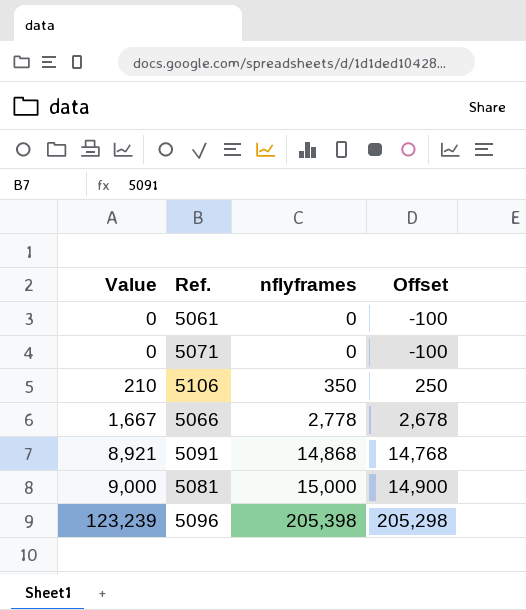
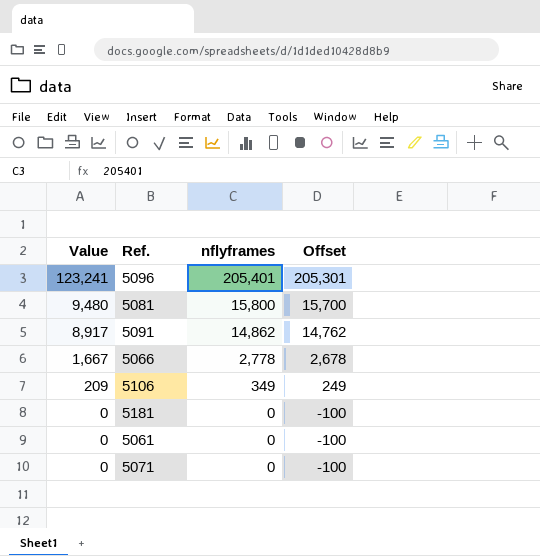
row order: Value ascending -> Value descending
5096 | Value: 123,239 -> 123,241
5096 | nflyframes: 205,398 -> 205,401
5096 | Offset: 205,298 -> 205,301
5081 | Value: 9,000 -> 9,480
5081 | nflyframes: 15,000 -> 15,800
5081 | Offset: 14,900 -> 15,700
5091 | Value: 8,921 -> 8,917
5091 | nflyframes: 14,868 -> 14,862
5091 | Offset: 14,768 -> 14,762
5106 | Value: 210 -> 209
5106 | nflyframes: 350 -> 349
5106 | Offset: 250 -> 249
row 5181: none -> 0 | 0 | -100

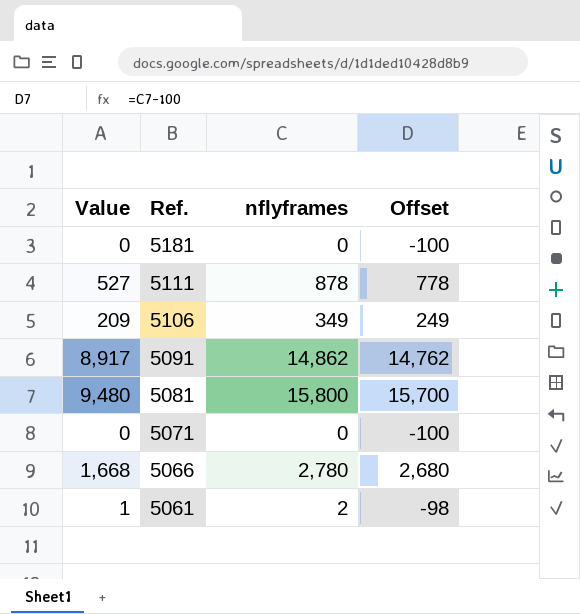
row order: Value descending -> Ref. descending
row 5096: 123,241 | 205,401 | 205,301 -> none
row 5111: none -> 527 | 878 | 778
5066 | Value: 1,667 -> 1,668
5066 | nflyframes: 2,778 -> 2,780
5066 | Offset: 2,678 -> 2,680
5061 | Value: 0 -> 1
5061 | nflyframes: 0 -> 2
5061 | Offset: -100 -> -98

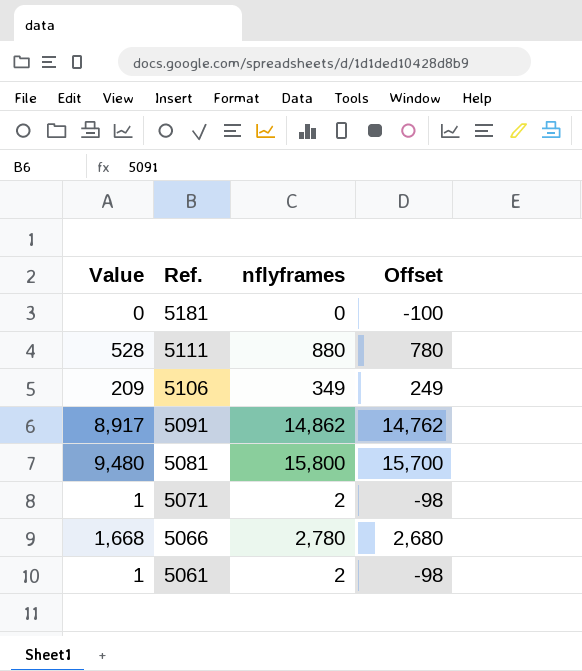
5111 | Value: 527 -> 528
5111 | nflyframes: 878 -> 880
5111 | Offset: 778 -> 780
5071 | Value: 0 -> 1
5071 | nflyframes: 0 -> 2
5071 | Offset: -100 -> -98

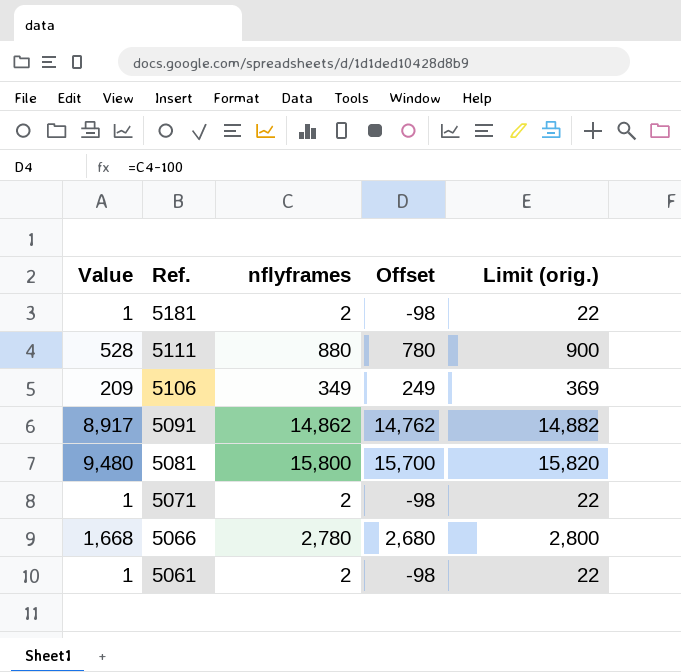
column Limit (orig.) | formula: none -> [nflyframes] + 20
5181 | Value: 0 -> 1
5181 | nflyframes: 0 -> 2
5181 | Offset: -100 -> -98

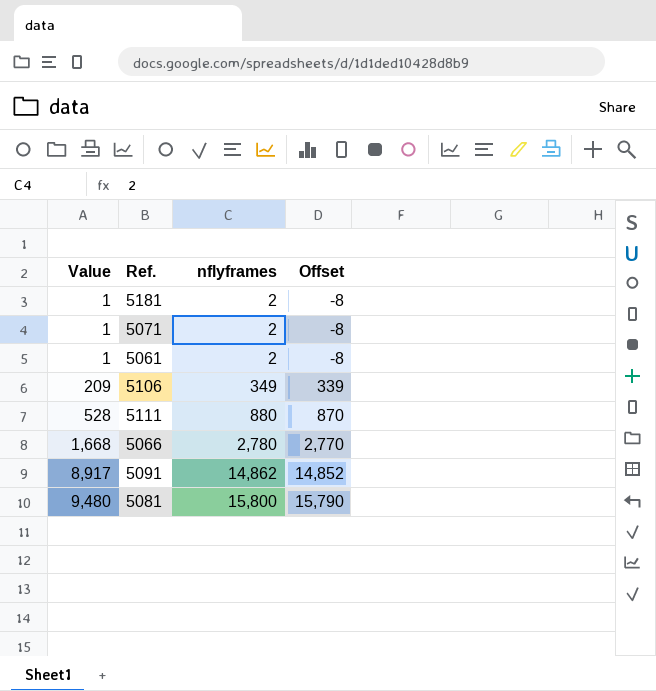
row order: Ref. descending -> Value ascending
column Limit (orig.) | formula: [nflyframes] + 20 -> none
column Offset | formula: [nflyframes] - 100 -> [nflyframes] - 10

